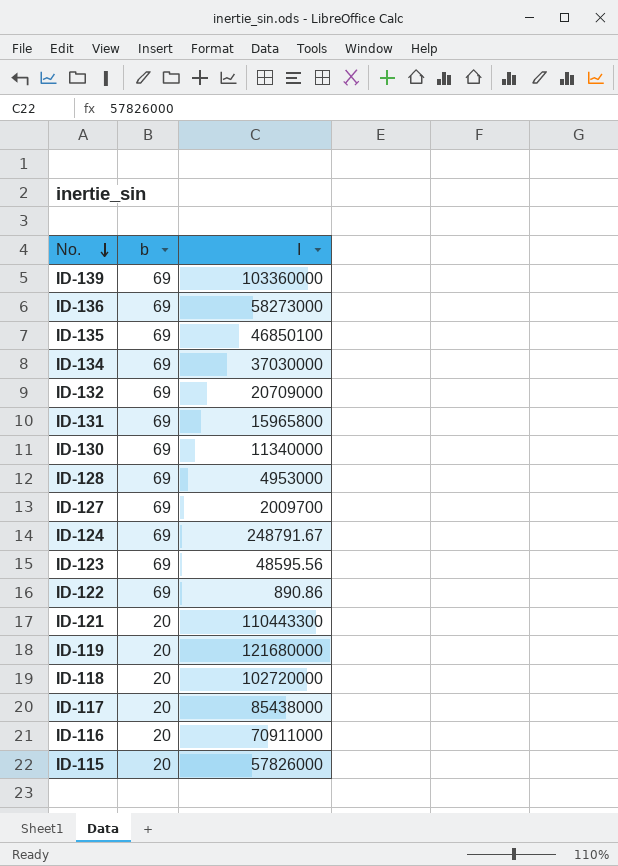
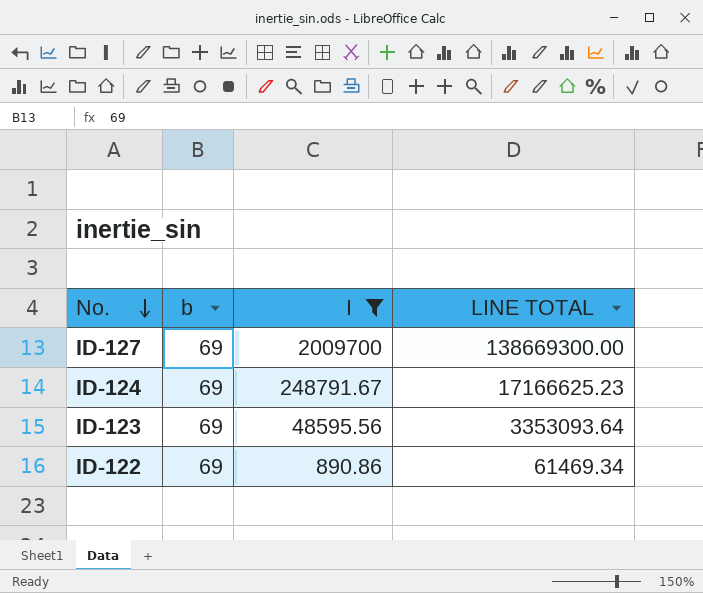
filter: none -> I <= 2009700
column LINE TOTAL | formula: none -> [b] * [I]

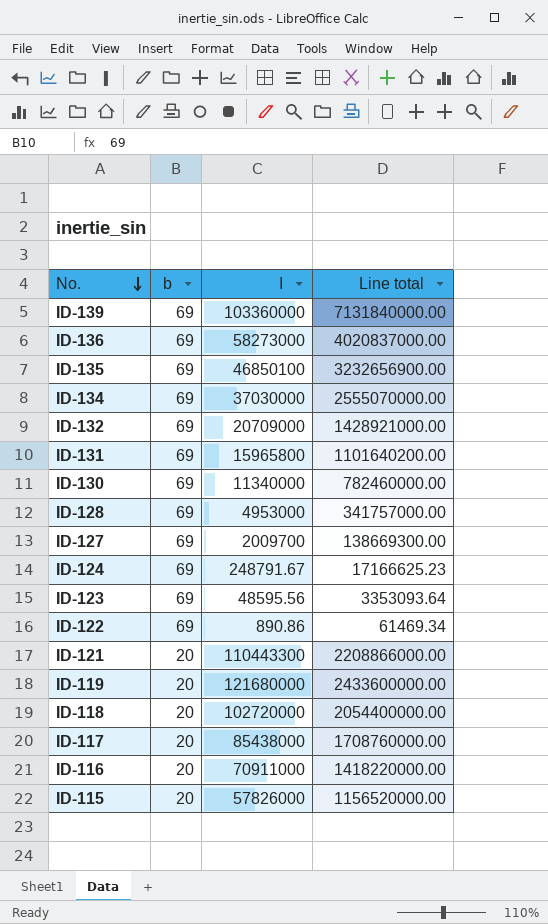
filter: I <= 2009700 -> none
column name: LINE TOTAL -> Line total

